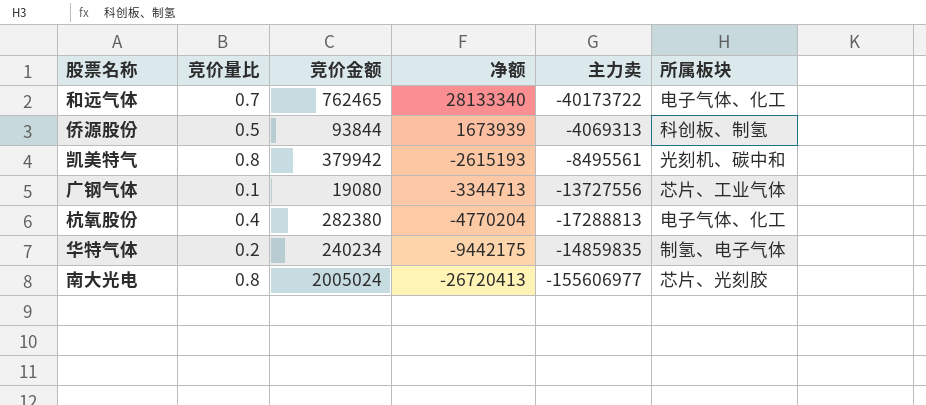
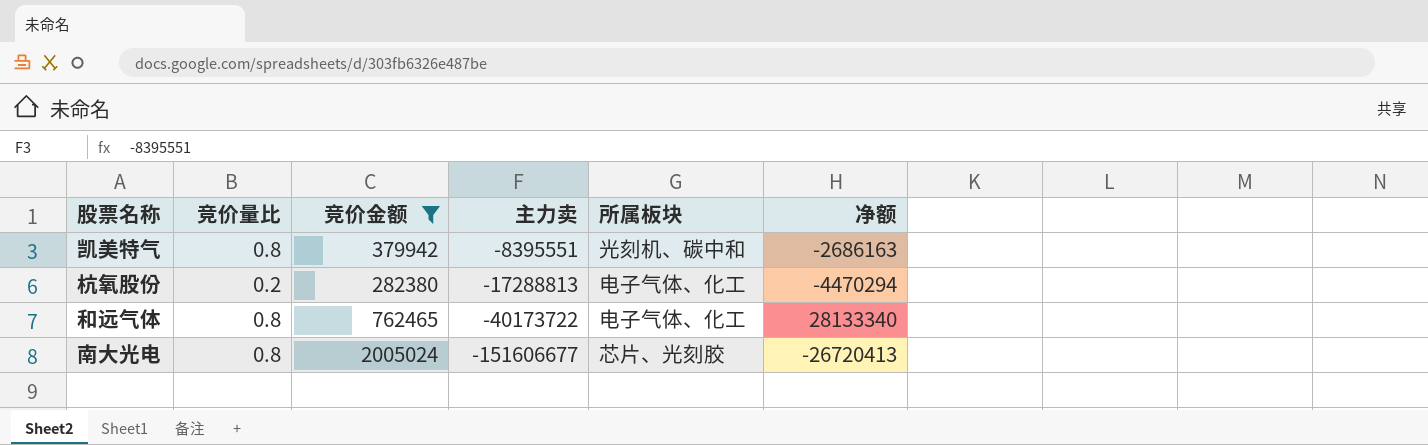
filter: none -> 竞价金额 >= 282380
row order: 净额 descending -> 主力卖 descending
column 净额 | position: 4 -> 6
凯美特气 | 主力卖: -8495561 -> -8395551
凯美特气 | 净额: -2615193 -> -2686163
杭氧股份 | 竞价量比: 0.4 -> 0.2
杭氧股份 | 净额: -4770204 -> -4470294
和远气体 | 竞价量比: 0.7 -> 0.8
南大光电 | 主力卖: -155606977 -> -151606677

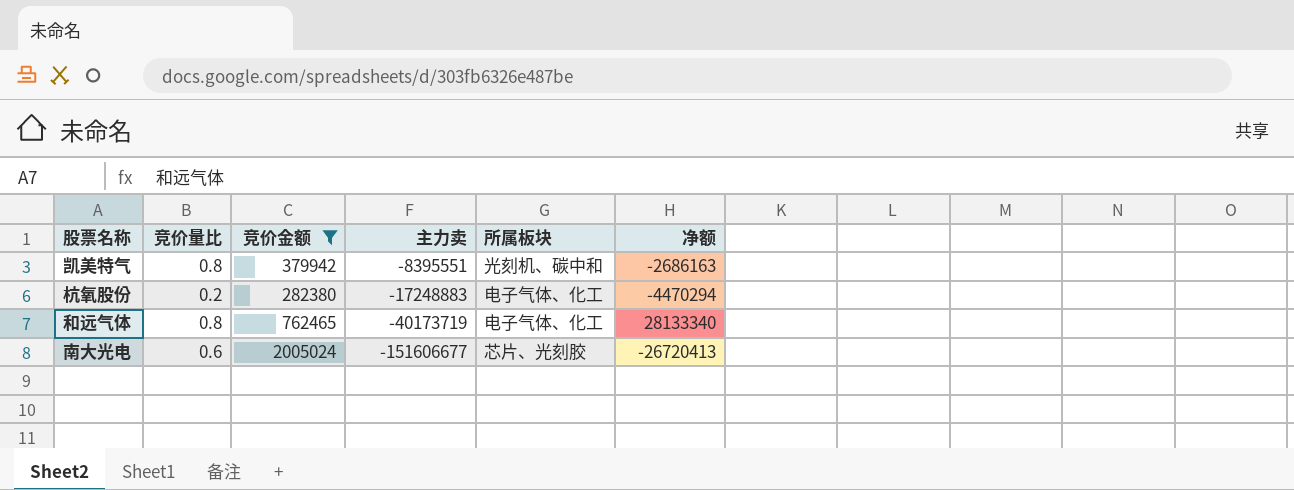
杭氧股份 | 主力卖: -17288813 -> -17248883
和远气体 | 主力卖: -40173722 -> -40173719
南大光电 | 竞价量比: 0.8 -> 0.6

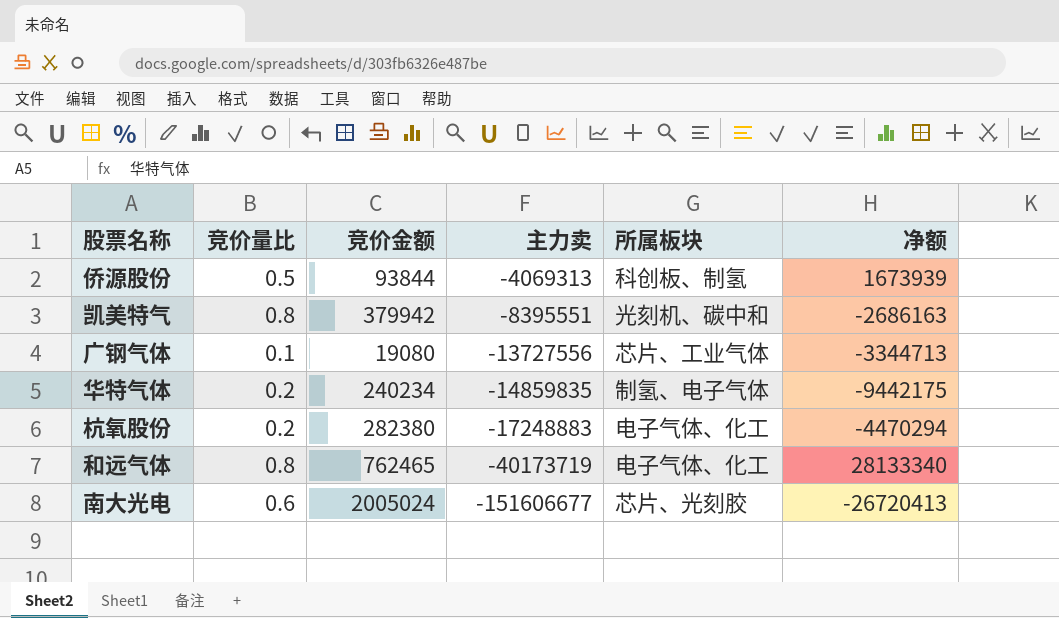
filter: 竞价金额 >= 282380 -> none

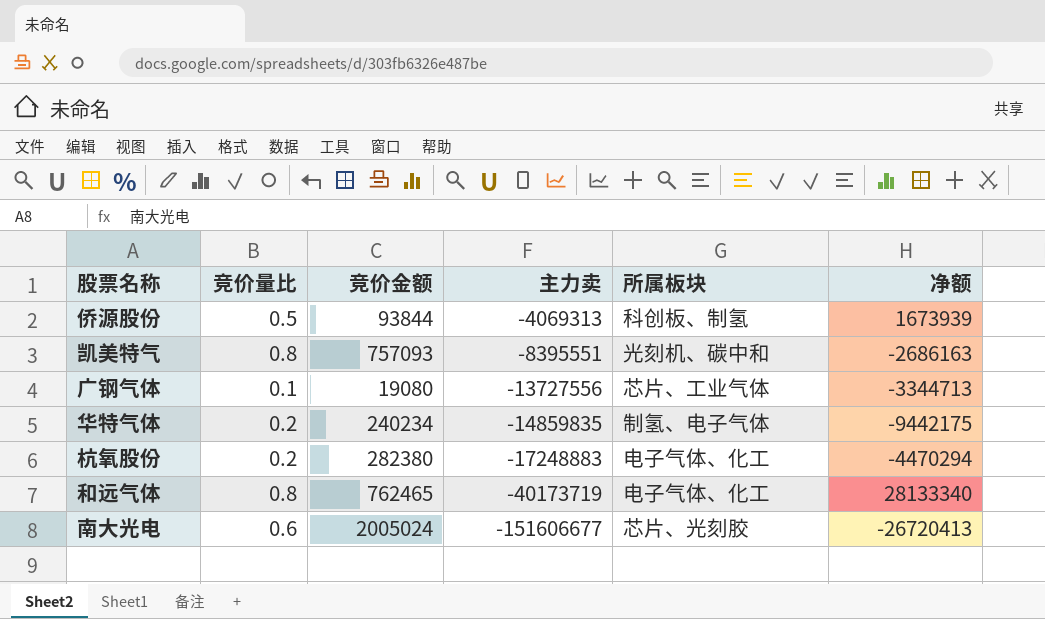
凯美特气 | 竞价金额: 379942 -> 757093

